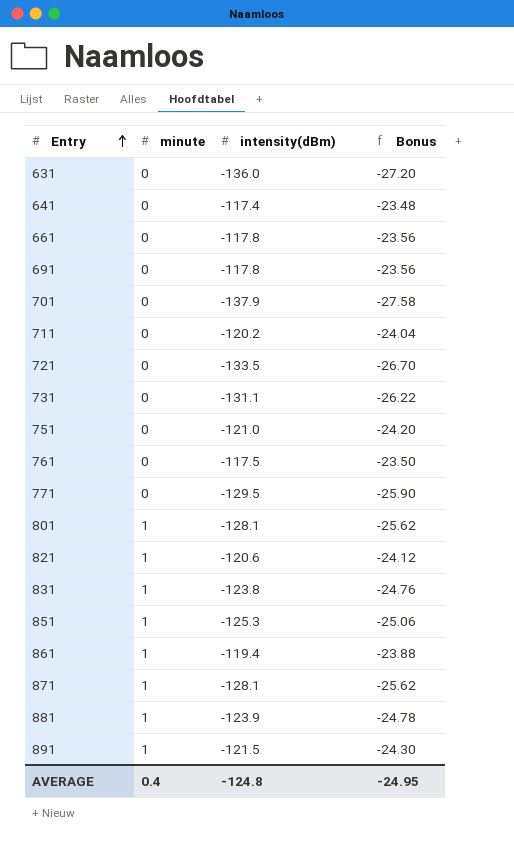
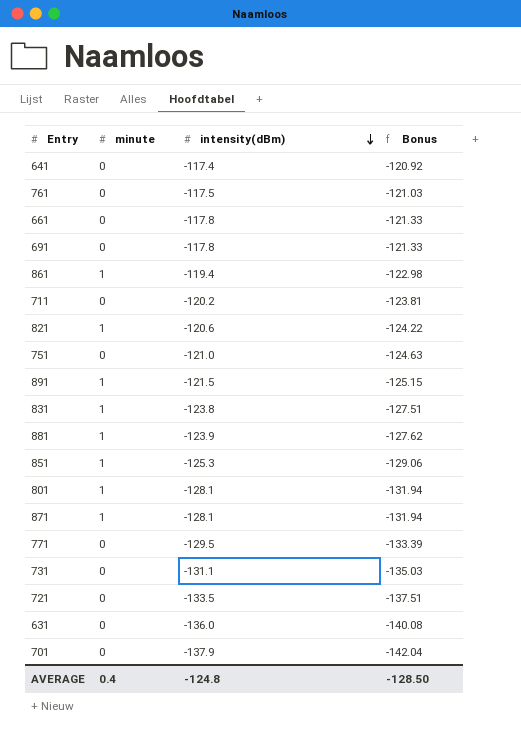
row order: Entry ascending -> intensity(dBm) descending
column Bonus | formula: [intensity(dBm)] * 0.2 -> [intensity(dBm)] * 1.03
AVERAGE | Bonus: -24.95 -> -128.50

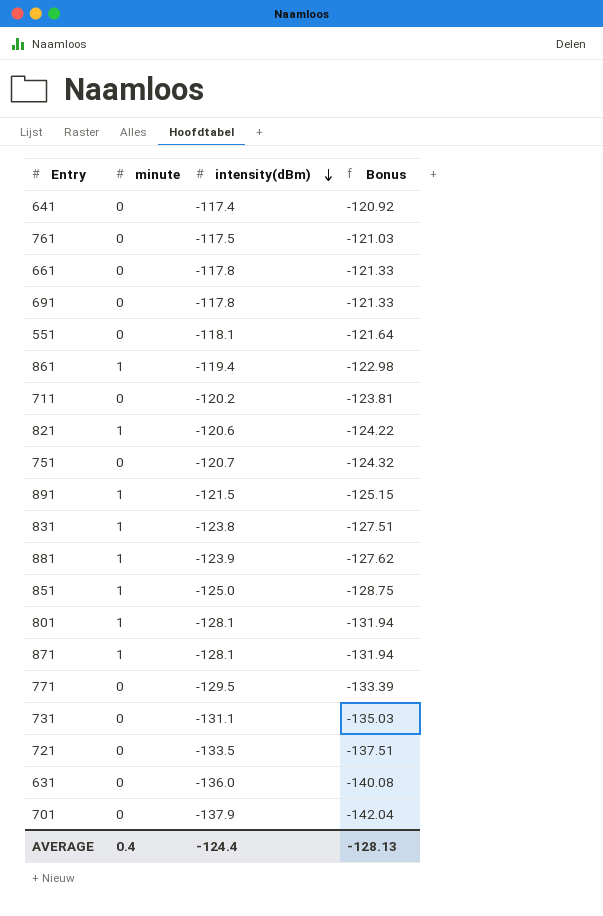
row 551: none -> 0 | -118.1 | -121.64
751 | intensity(dBm): -121.0 -> -120.7
751 | Bonus: -124.63 -> -124.32
851 | intensity(dBm): -125.3 -> -125.0
851 | Bonus: -129.06 -> -128.75
AVERAGE | intensity(dBm): -124.8 -> -124.4
AVERAGE | Bonus: -128.50 -> -128.13

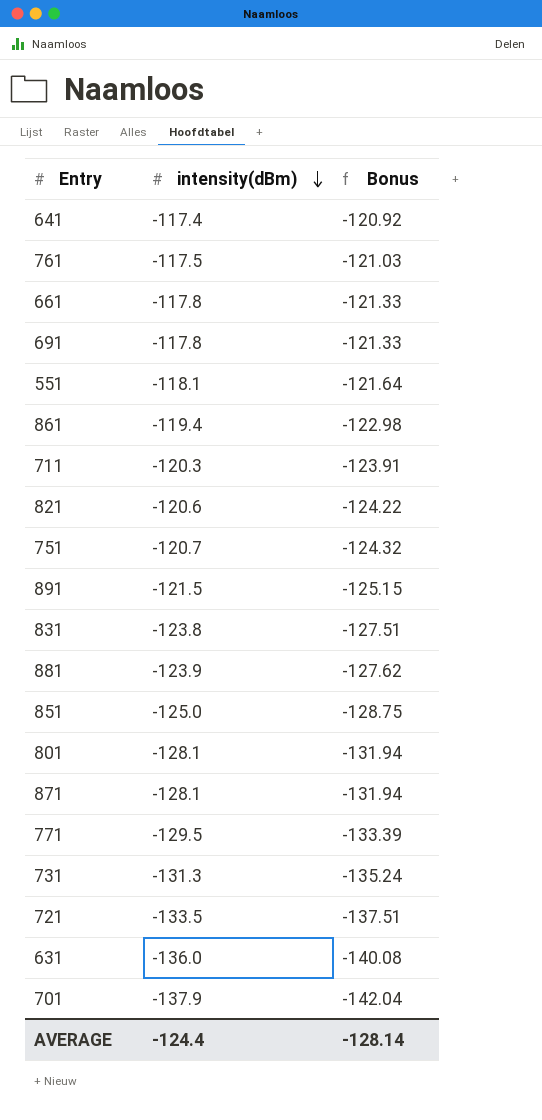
column minute | position: 2 -> none
711 | intensity(dBm): -120.2 -> -120.3
711 | Bonus: -123.81 -> -123.91
731 | intensity(dBm): -131.1 -> -131.3
731 | Bonus: -135.03 -> -135.24
AVERAGE | Bonus: -128.13 -> -128.14

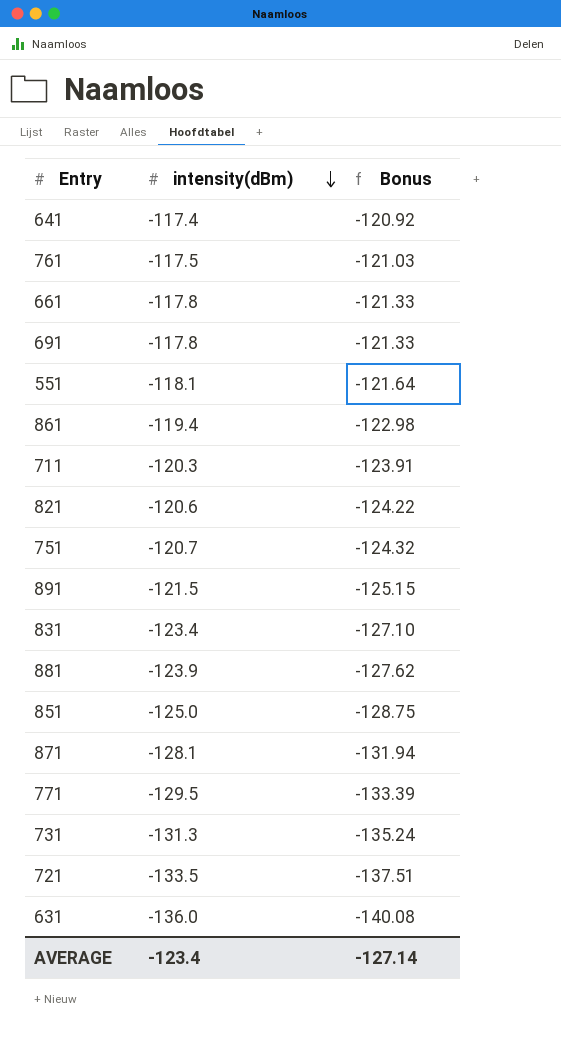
row 801: -128.1 | -131.94 -> none
row 701: -137.9 | -142.04 -> none
831 | intensity(dBm): -123.8 -> -123.4
831 | Bonus: -127.51 -> -127.10
AVERAGE | intensity(dBm): -124.4 -> -123.4
AVERAGE | Bonus: -128.14 -> -127.14

